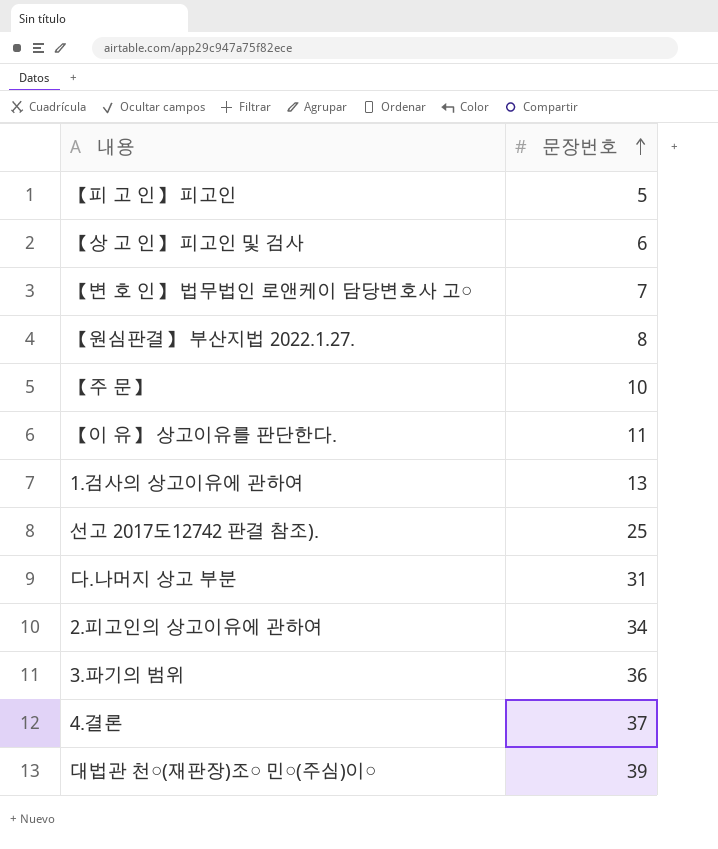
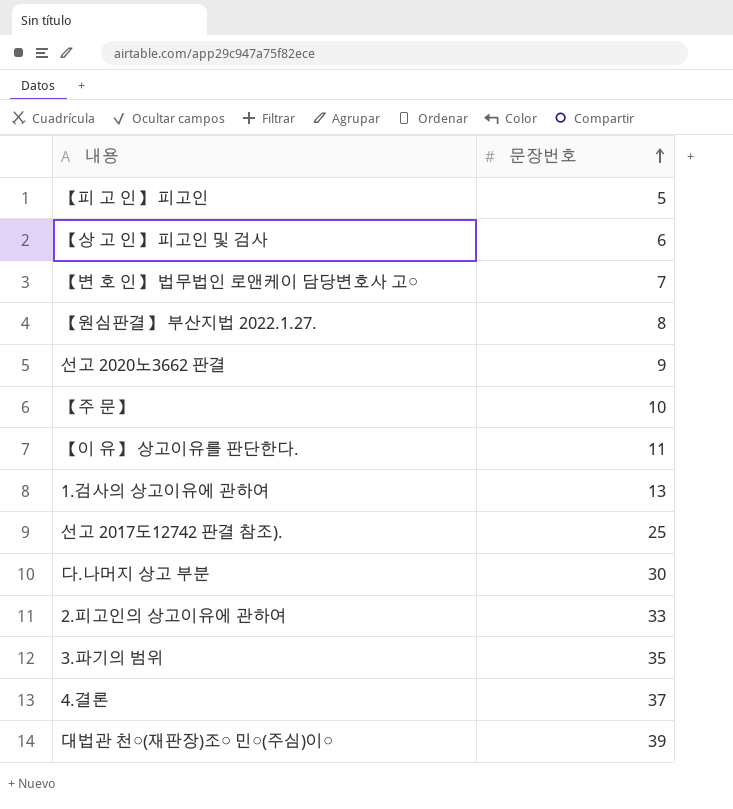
row 선고 2020노3662 판결: none -> 9
다.나머지 상고 부분 | 문장번호: 31 -> 30
2.피고인의 상고이유에 관하여 | 문장번호: 34 -> 33
3.파기의 범위 | 문장번호: 36 -> 35

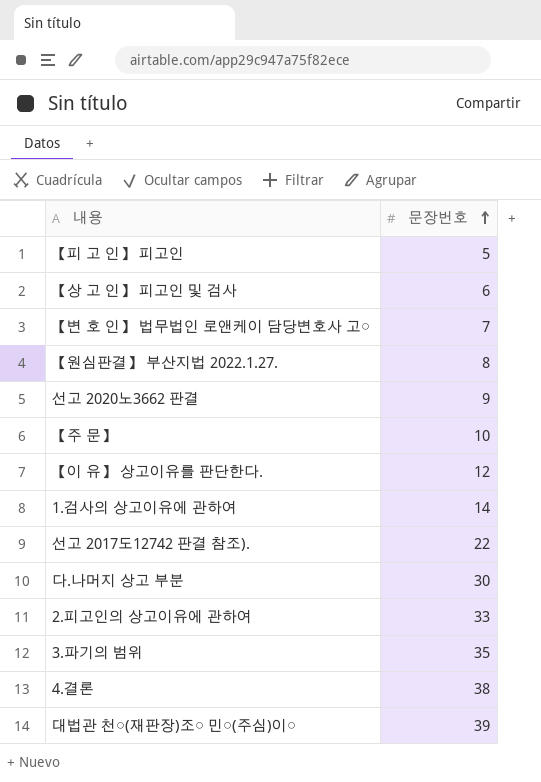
【이 유】 상고이유를 판단한다. | 문장번호: 11 -> 12
1.검사의 상고이유에 관하여 | 문장번호: 13 -> 14
선고 2017도12742 판결 참조). | 문장번호: 25 -> 22
4.결론 | 문장번호: 37 -> 38

